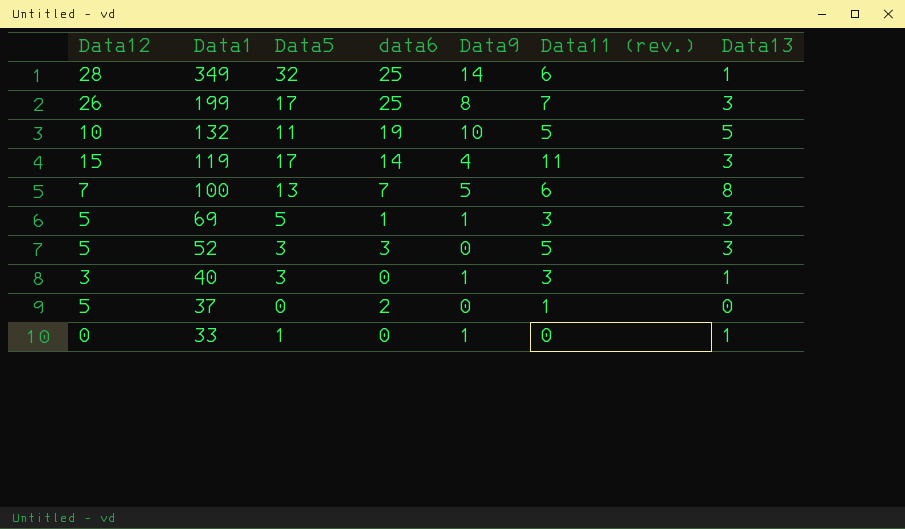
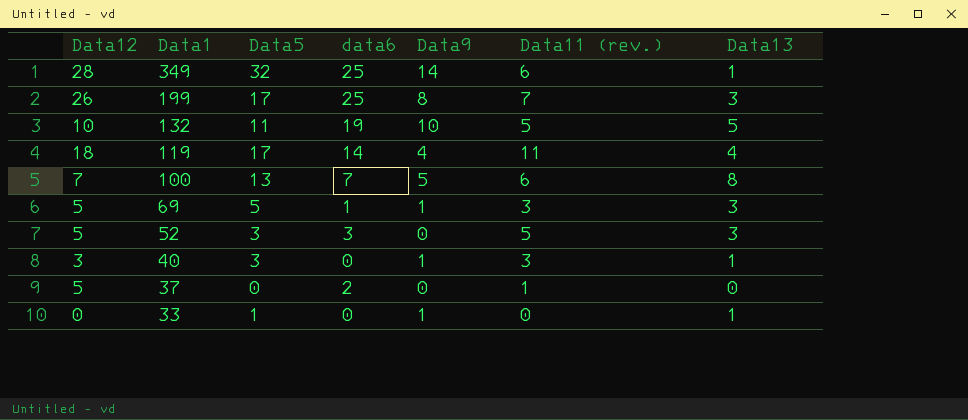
119 | Data12: 15 -> 18
119 | Data13: 3 -> 4

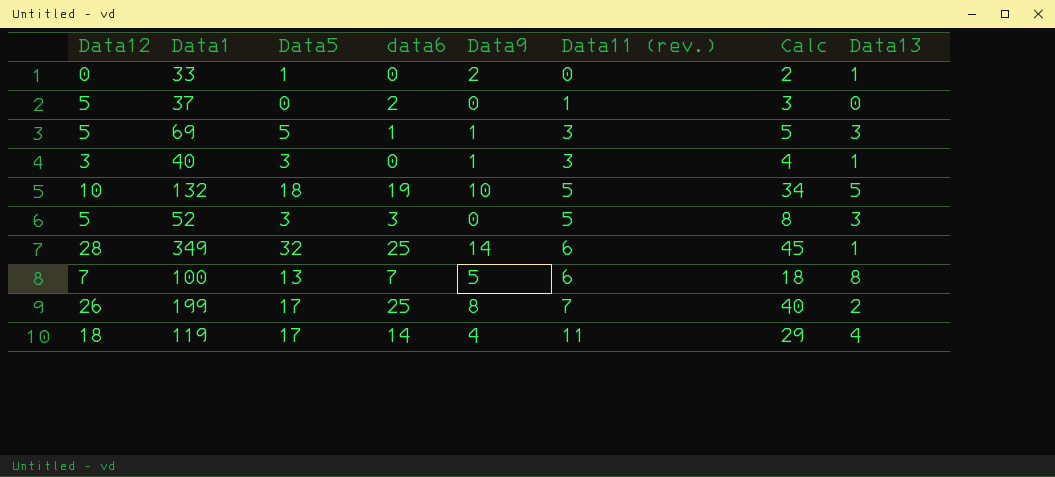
row order: Data1 descending -> Data11 (rev.) ascending
column Calc | formula: none -> [data6] + [Data9] + [Data11 (rev.)]
33 | Data9: 1 -> 2
132 | Data5: 11 -> 18
199 | Data13: 3 -> 2

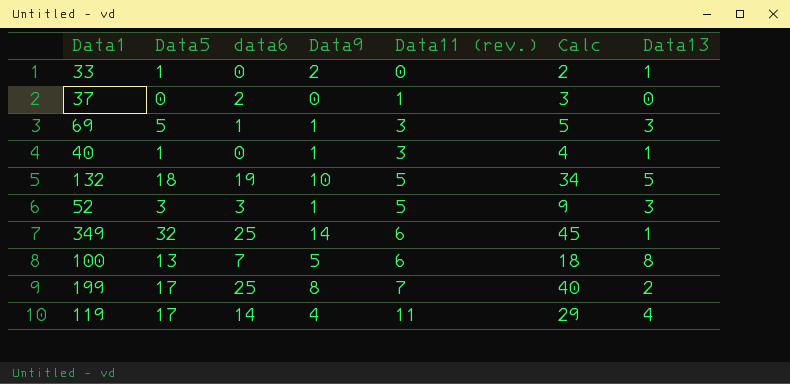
column Data12 | position: 1 -> none
40 | Data5: 3 -> 1
52 | Data9: 0 -> 1
52 | Calc: 8 -> 9

